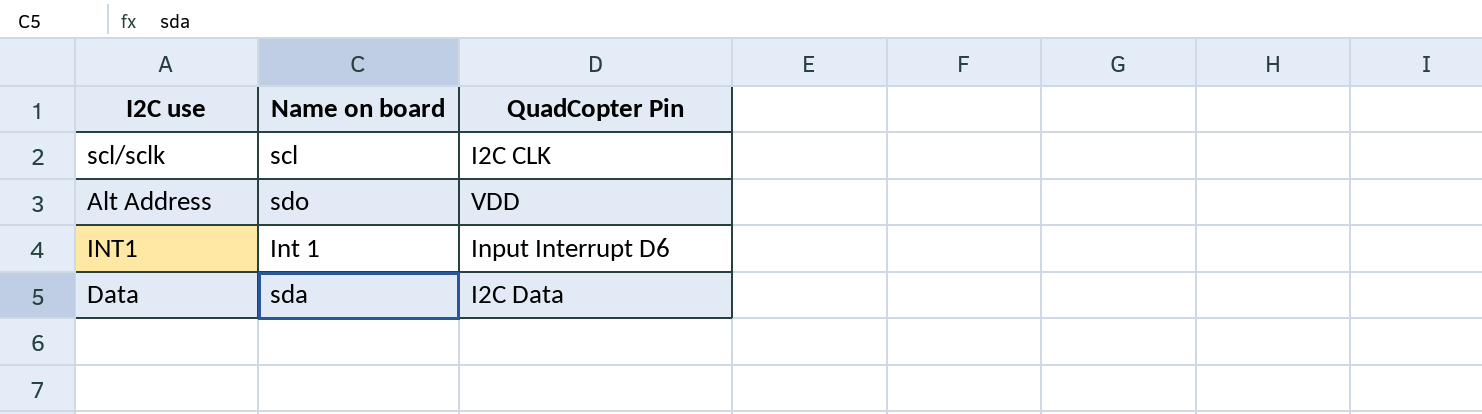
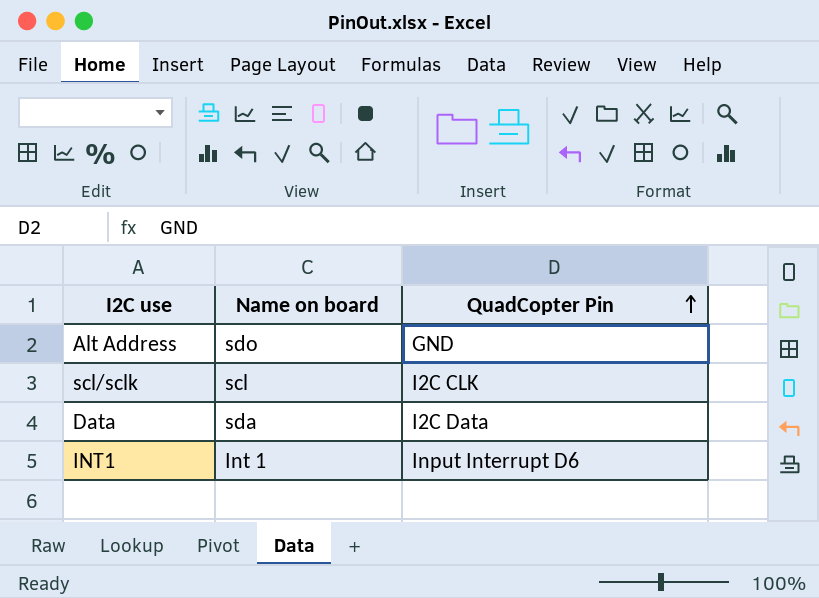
row order: none -> QuadCopter Pin ascending
Alt Address | QuadCopter Pin: VDD -> GND

